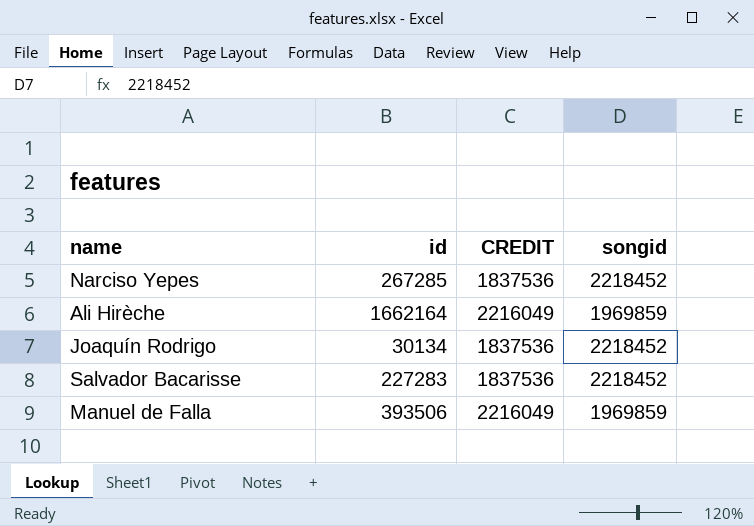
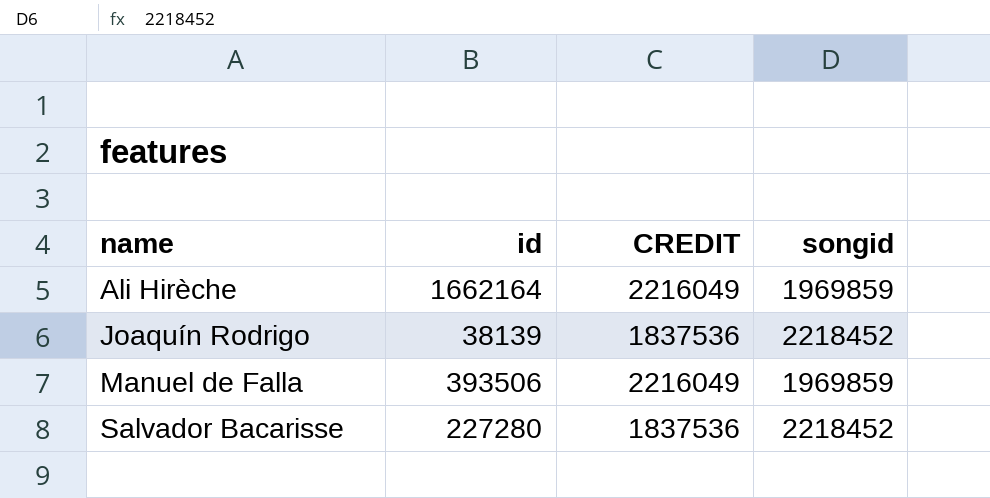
row order: none -> name ascending
row Narciso Yepes: 267285 | 1837536 | 2218452 -> none
Joaquín Rodrigo | id: 30134 -> 38139
Salvador Bacarisse | id: 227283 -> 227280

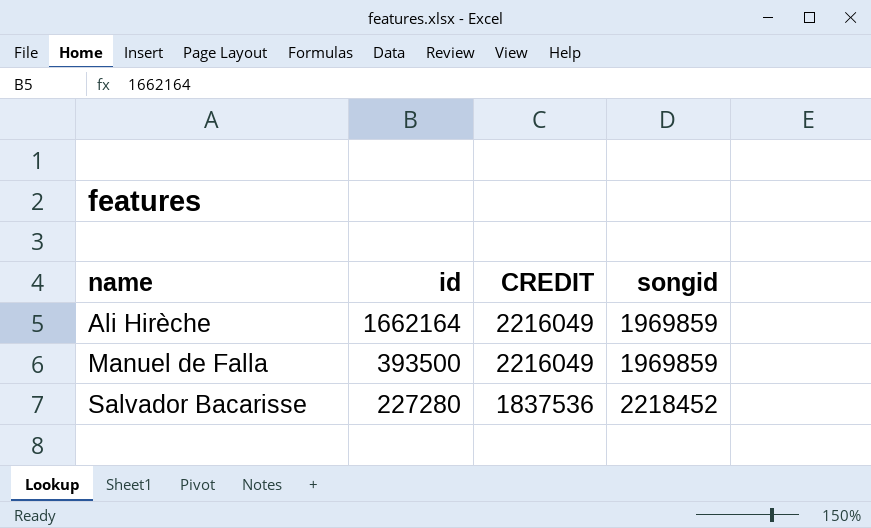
row Joaquín Rodrigo: 38139 | 1837536 | 2218452 -> none
Manuel de Falla | id: 393506 -> 393500

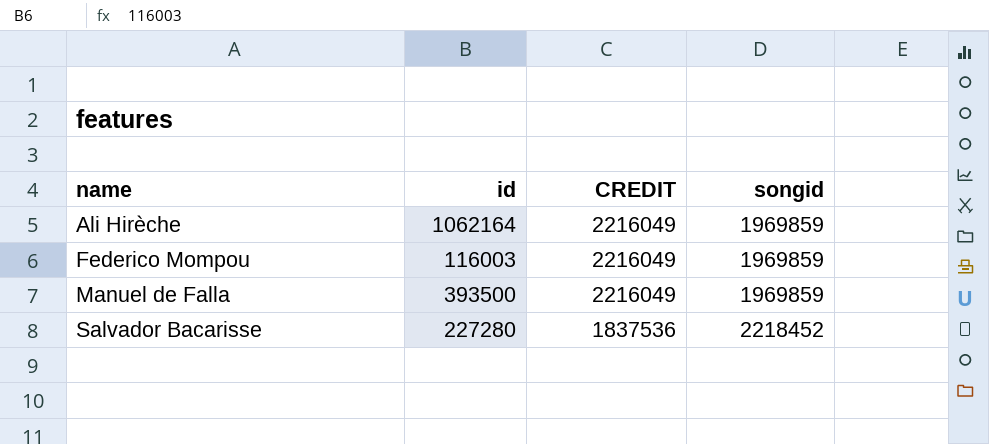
Ali Hirèche | id: 1662164 -> 1062164
row Federico Mompou: none -> 116003 | 2216049 | 1969859

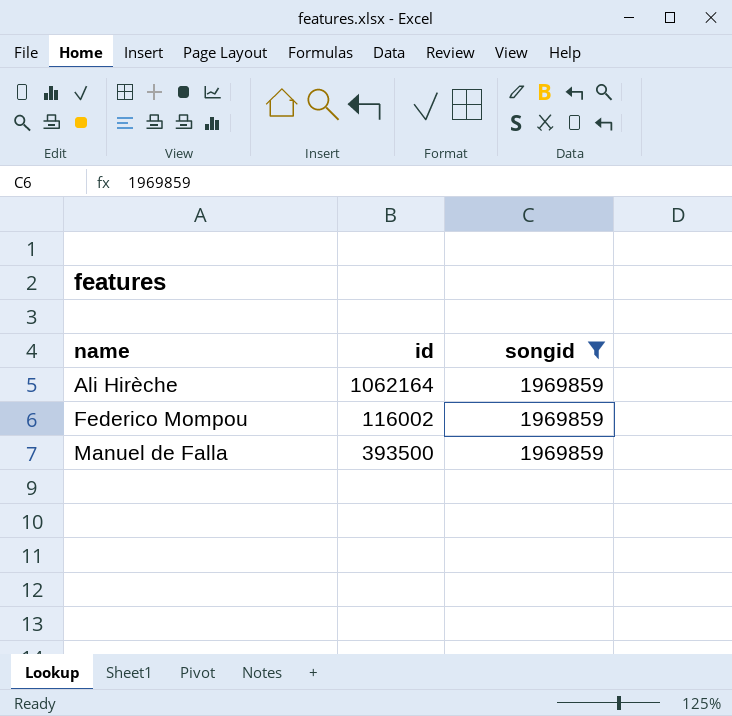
filter: none -> songid = 1969859
column CREDIT | position: 3 -> none
Federico Mompou | id: 116003 -> 116002

